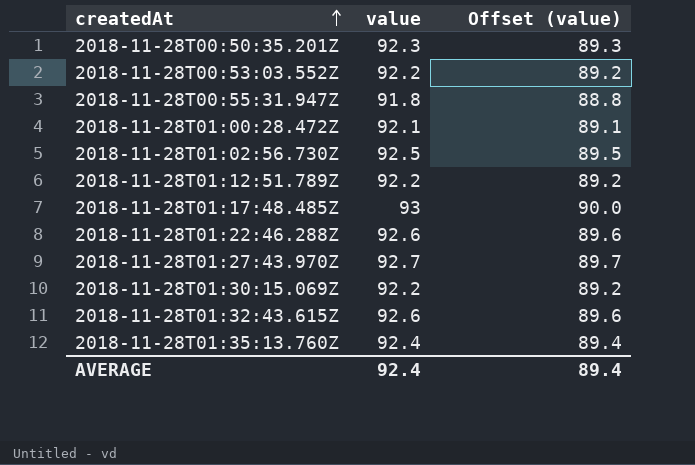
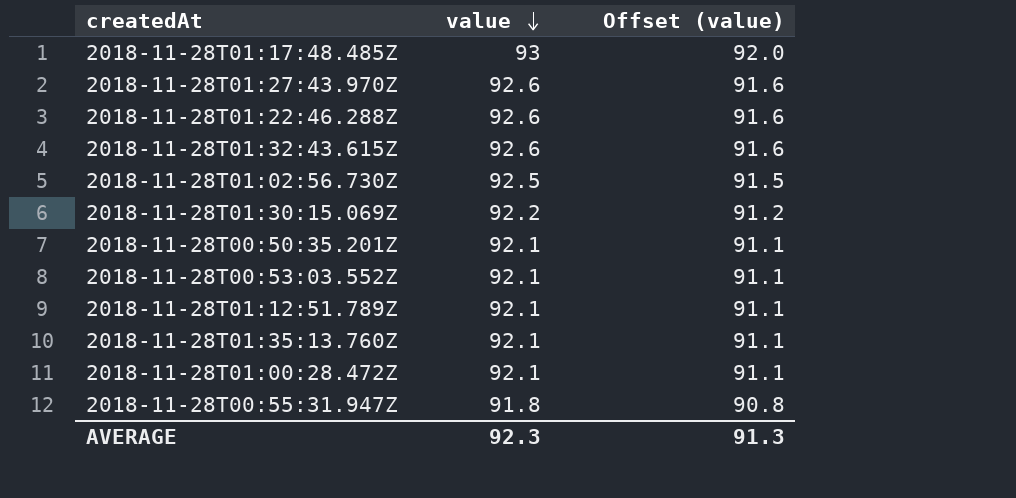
row order: createdAt ascending -> value descending
column Offset (value) | formula: [value] - 3 -> [value] - 1
2018-11-28T01:27:43.970Z | value: 92.7 -> 92.6
2018-11-28T00:50:35.201Z | value: 92.3 -> 92.1
2018-11-28T00:53:03.552Z | value: 92.2 -> 92.1
2018-11-28T01:12:51.789Z | value: 92.2 -> 92.1
2018-11-28T01:35:13.760Z | value: 92.4 -> 92.1
AVERAGE | value: 92.4 -> 92.3
AVERAGE | Offset (value): 89.4 -> 91.3

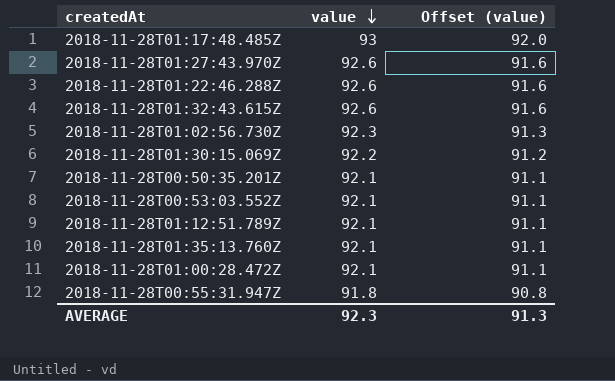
2018-11-28T01:02:56.730Z | value: 92.5 -> 92.3
2018-11-28T01:02:56.730Z | Offset (value): 91.5 -> 91.3

